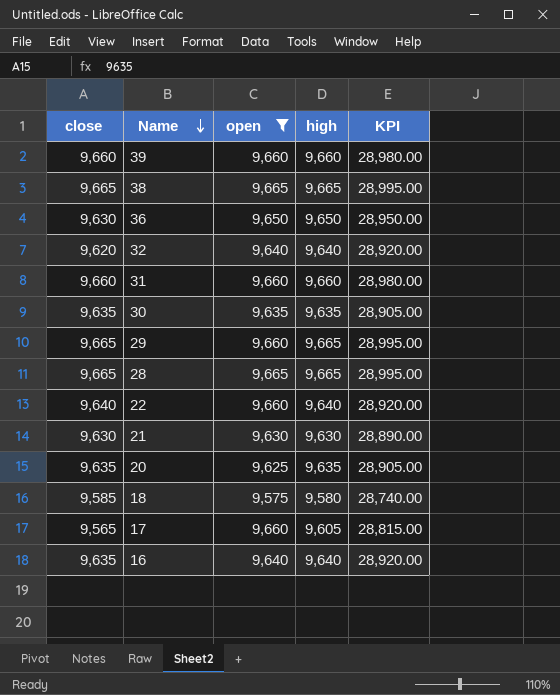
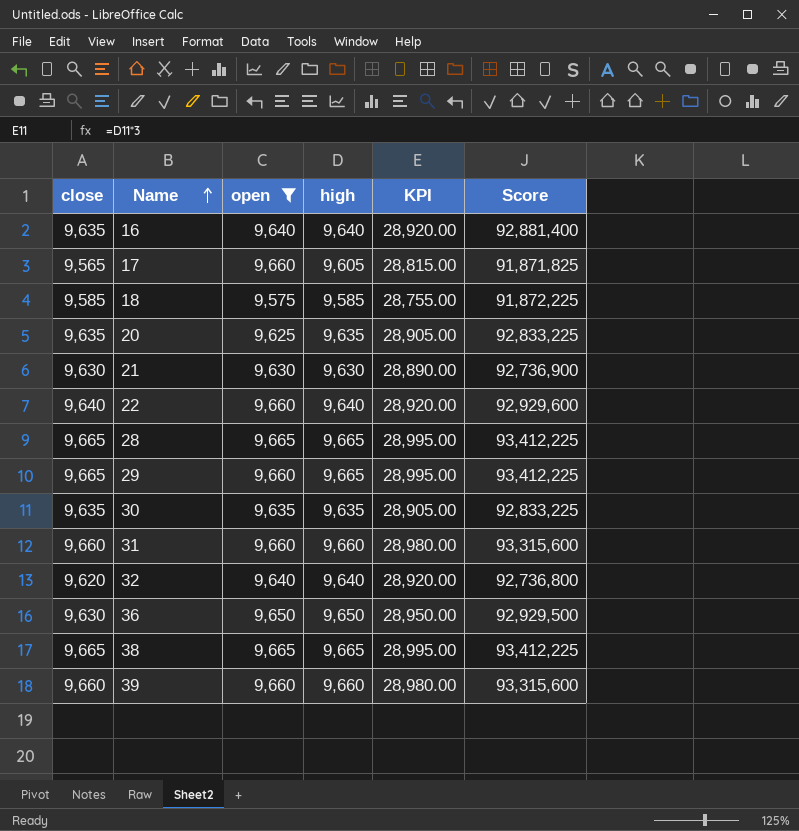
row order: Name descending -> Name ascending
column Score | formula: none -> [close] * [high]
18 | high: 9,580 -> 9,585
18 | KPI: 28,740.00 -> 28,755.00

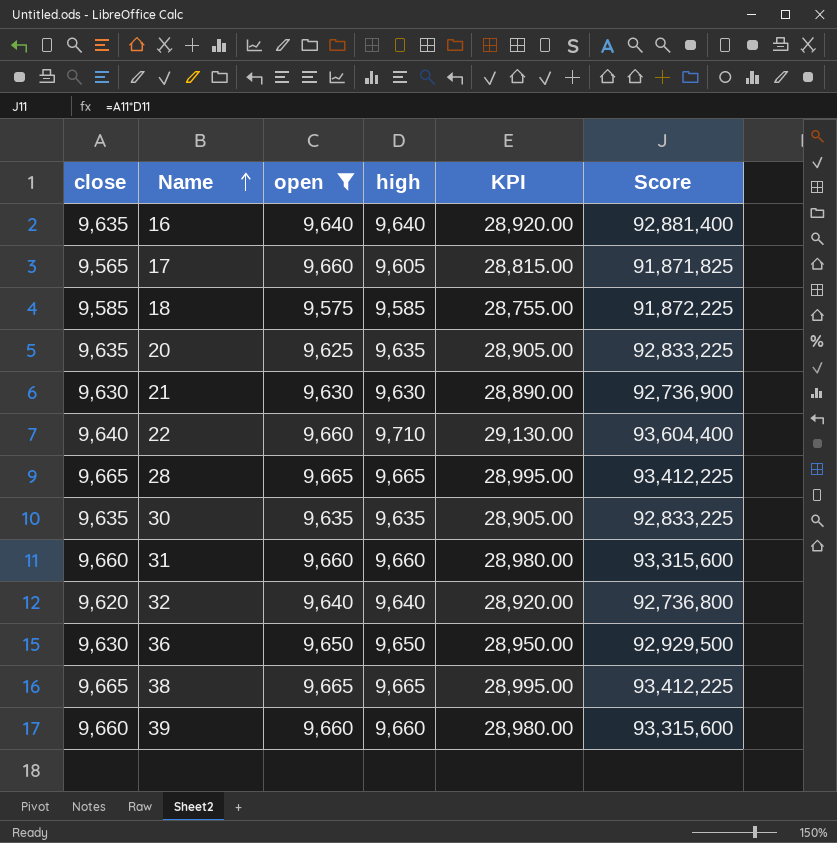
row 29: 9,665 | 9,660 | 9,665 | 28,995.00 | 93,412,225 -> none
22 | high: 9,640 -> 9,710
22 | KPI: 28,920.00 -> 29,130.00
22 | Score: 92,929,600 -> 93,604,400

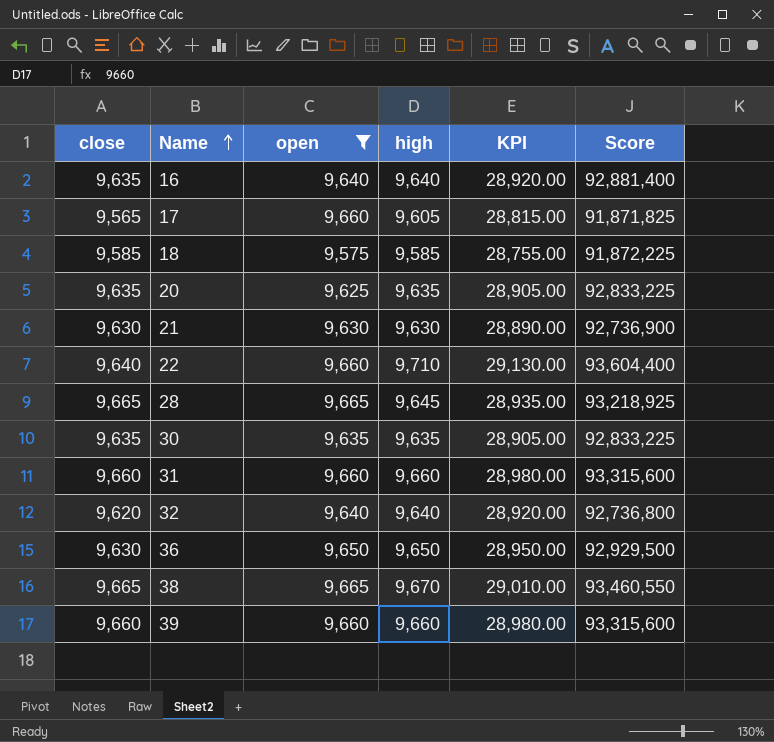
28 | high: 9,665 -> 9,645
28 | KPI: 28,995.00 -> 28,935.00
28 | Score: 93,412,225 -> 93,218,925
38 | high: 9,665 -> 9,670
38 | KPI: 28,995.00 -> 29,010.00
38 | Score: 93,412,225 -> 93,460,550

